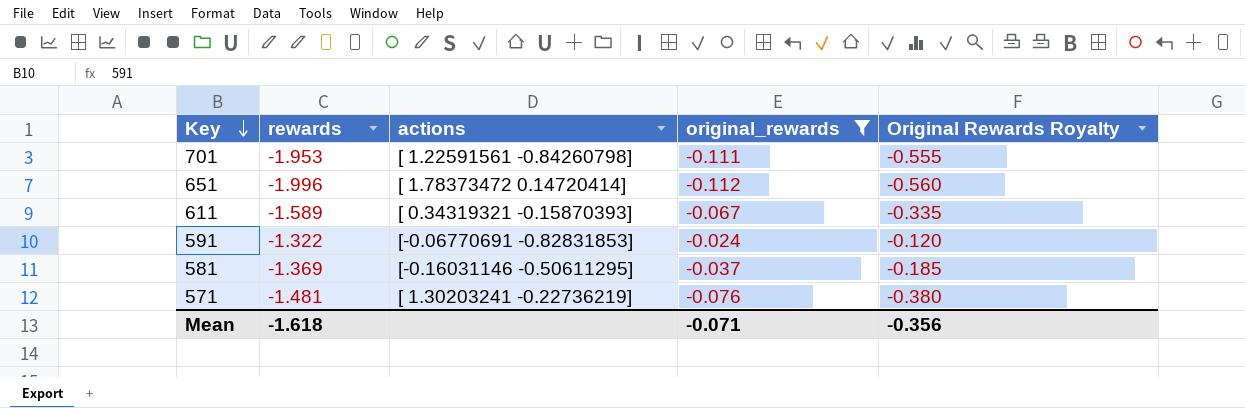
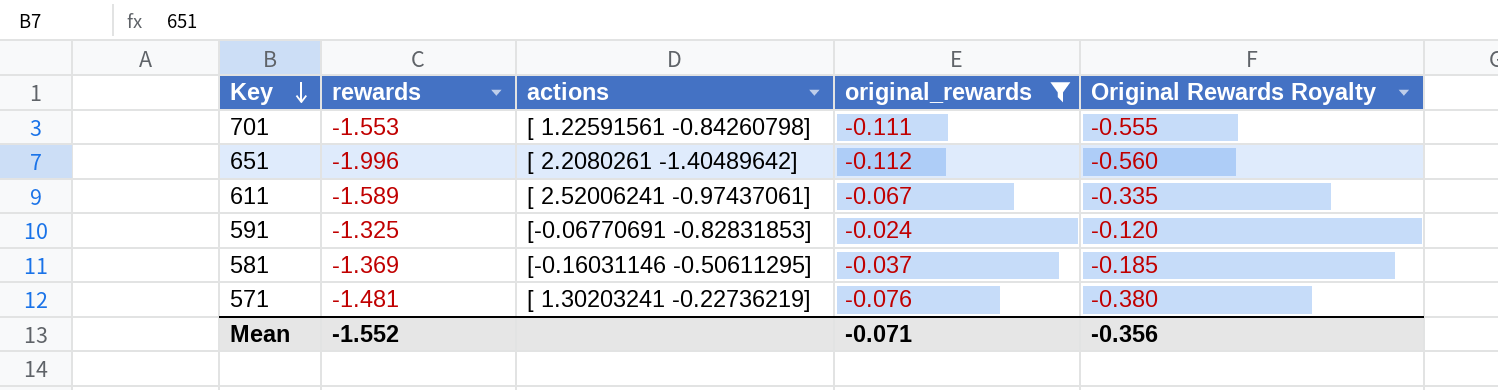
701 | rewards: -1.953 -> -1.553
651 | actions: [ 1.78373472 0.14720414] -> [ 2.2080261 -1.40489642]
611 | actions: [ 0.34319321 -0.15870393] -> [ 2.52006241 -0.97437061]
591 | rewards: -1.322 -> -1.325
Mean | rewards: -1.618 -> -1.552

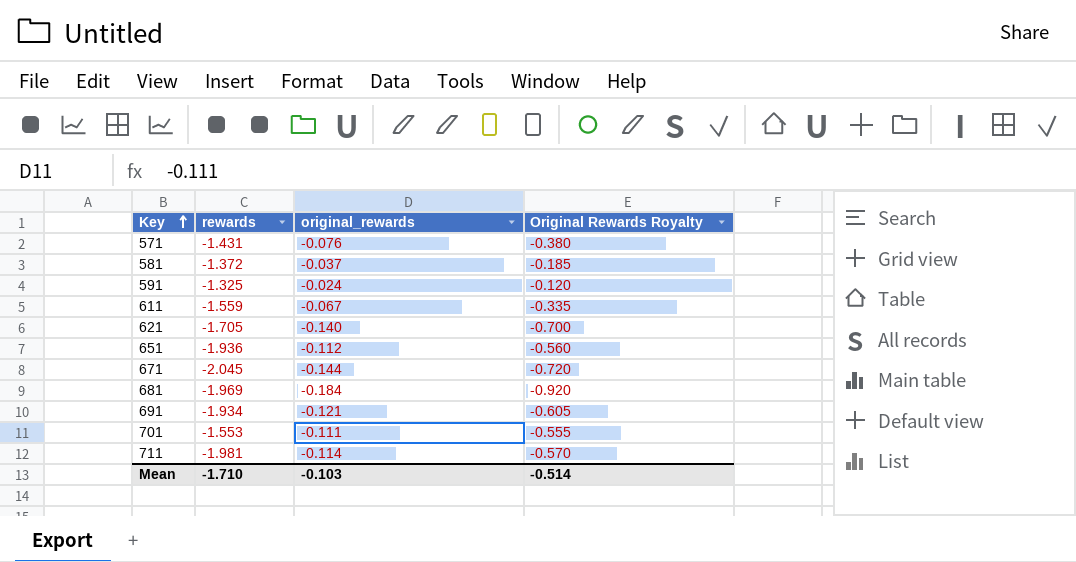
filter: original_rewards >= -0.112 -> none
row order: Key descending -> Key ascending
column actions | position: 3 -> none
571 | rewards: -1.481 -> -1.431
581 | rewards: -1.369 -> -1.372
611 | rewards: -1.589 -> -1.559
651 | rewards: -1.996 -> -1.936
Mean | rewards: -1.552 -> -1.710
Mean | original_rewards: -0.071 -> -0.103
Mean | Original Rewards Royalty: -0.356 -> -0.514

